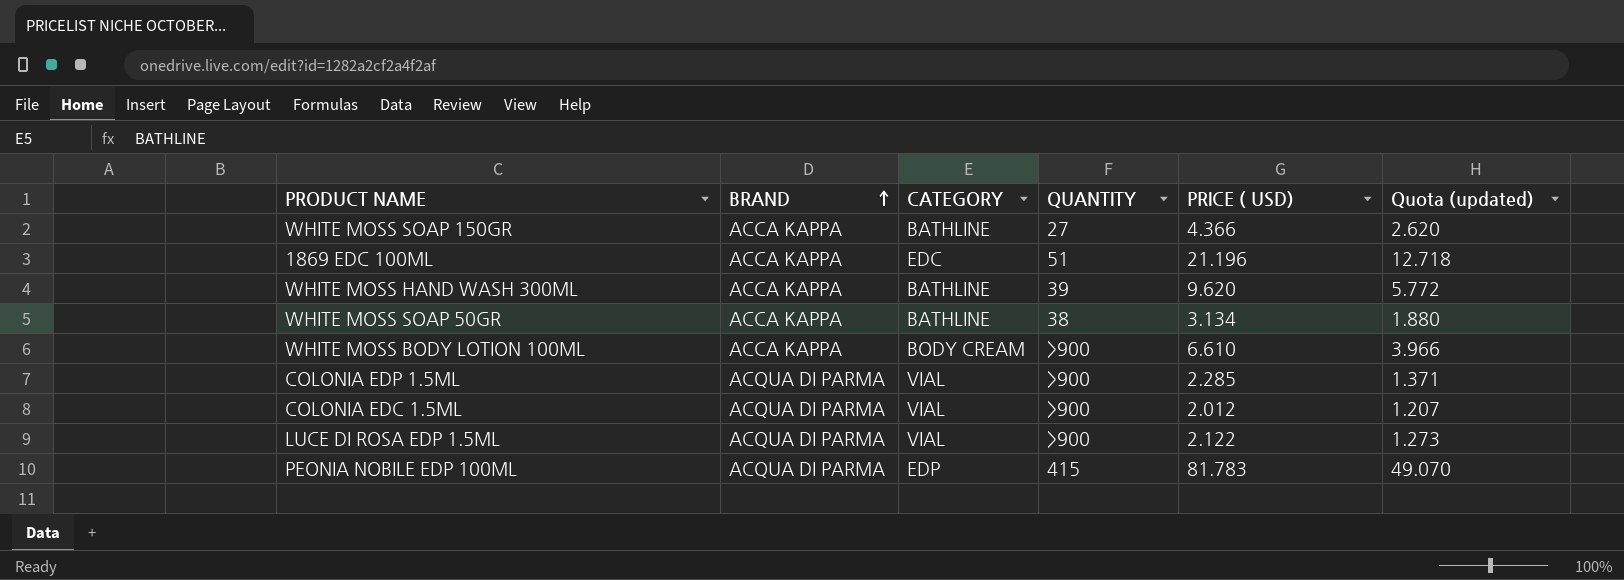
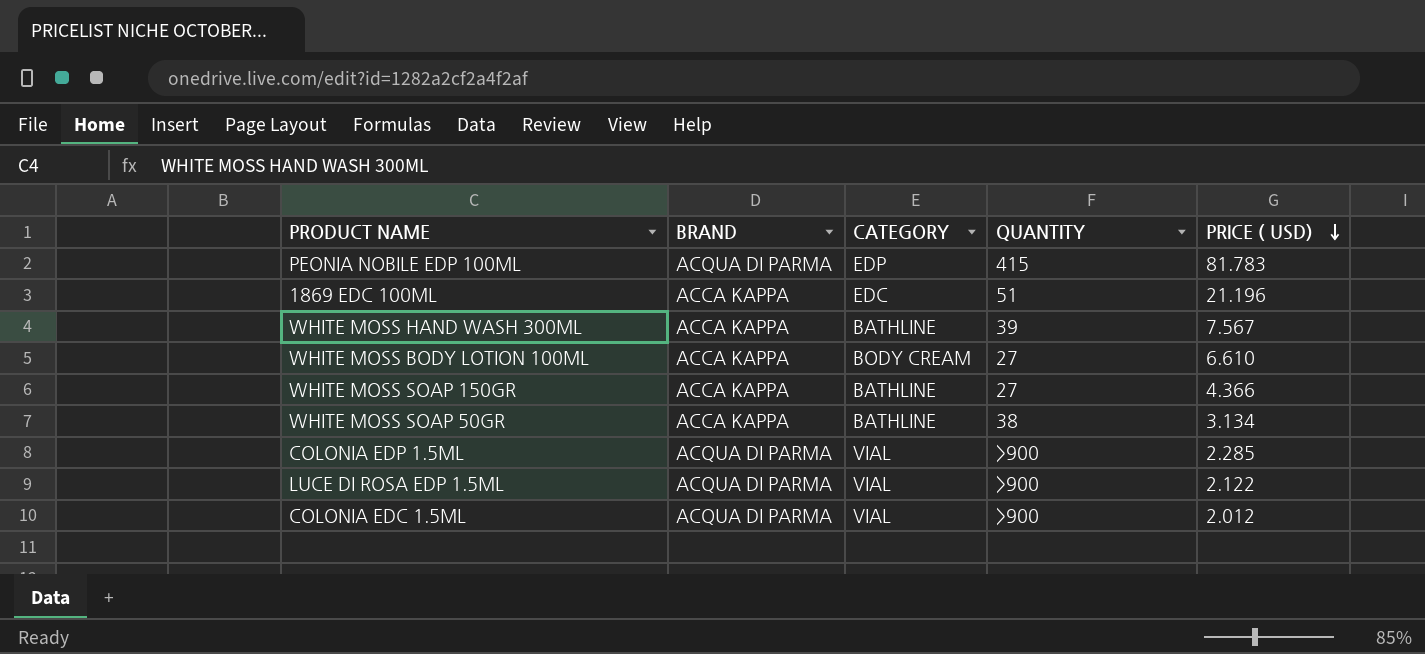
row order: BRAND ascending -> PRICE ( USD) descending
column Quota (updated) | formula: [PRICE ( USD)] * 0.6 -> none
WHITE MOSS HAND WASH 300ML | PRICE ( USD): 9.620 -> 7.567
WHITE MOSS BODY LOTION 100ML | QUANTITY: >900 -> 27

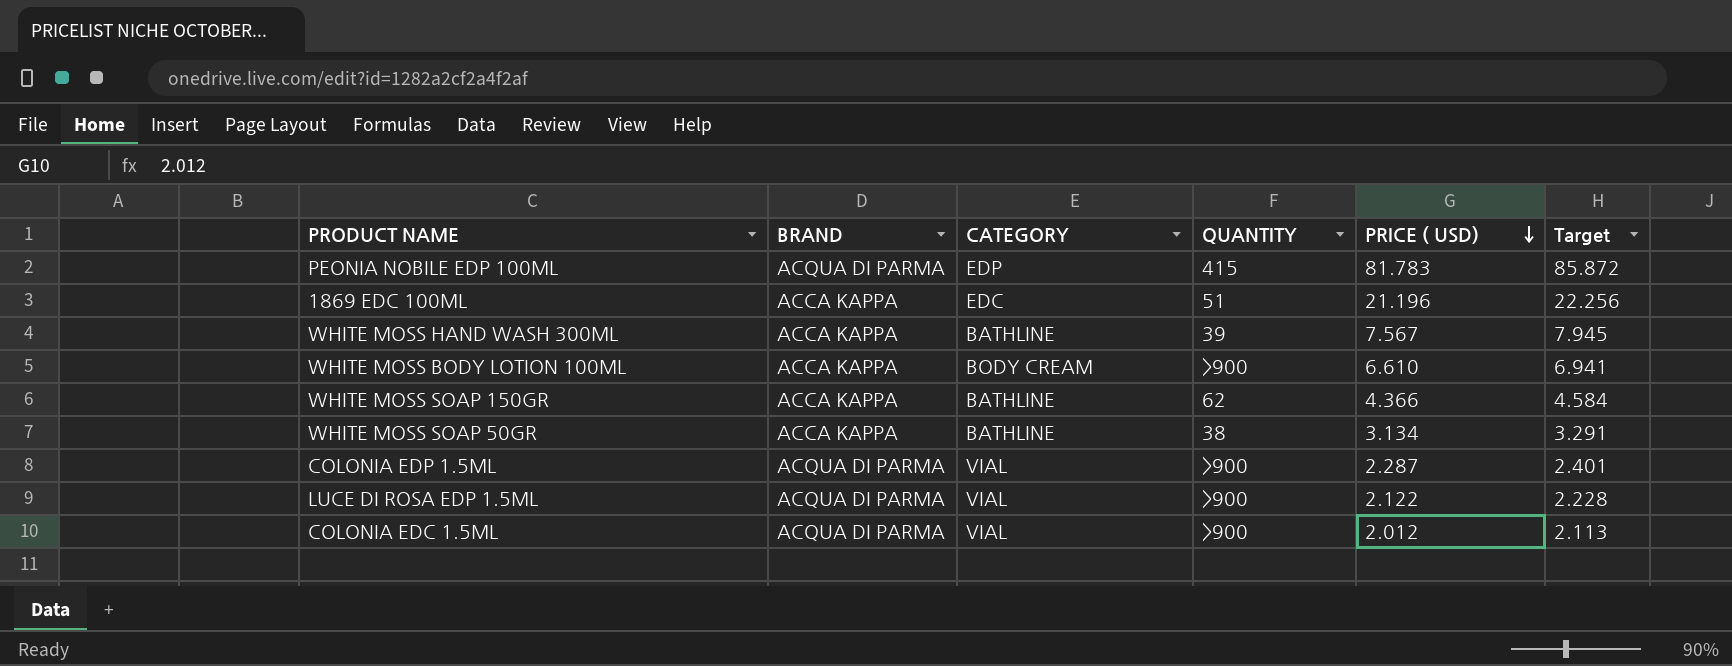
column Target | formula: none -> [PRICE ( USD)] * 1.05
WHITE MOSS BODY LOTION 100ML | QUANTITY: 27 -> >900
WHITE MOSS SOAP 150GR | QUANTITY: 27 -> 62
COLONIA EDP 1.5ML | PRICE ( USD): 2.285 -> 2.287

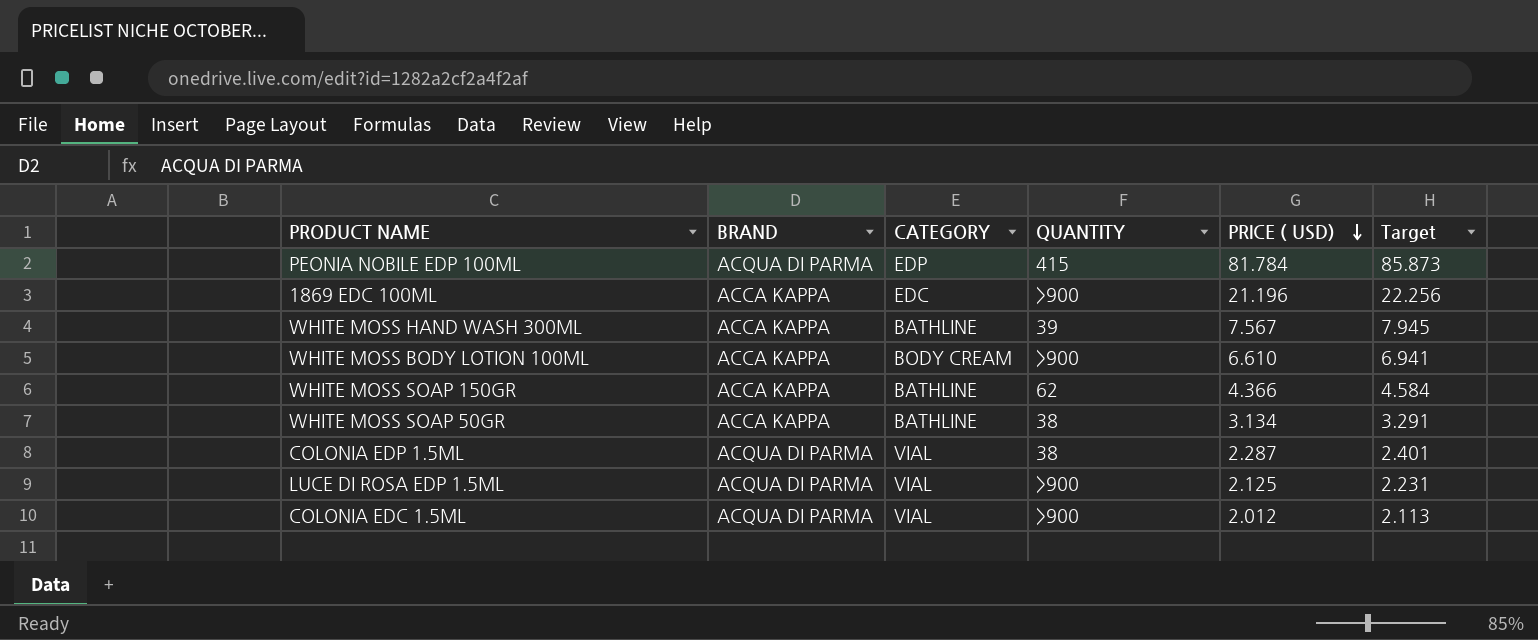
PEONIA NOBILE EDP 100ML | PRICE ( USD): 81.783 -> 81.784
PEONIA NOBILE EDP 100ML | Target: 85.872 -> 85.873
1869 EDC 100ML | QUANTITY: 51 -> >900
COLONIA EDP 1.5ML | QUANTITY: >900 -> 38
LUCE DI ROSA EDP 1.5ML | PRICE ( USD): 2.122 -> 2.125
LUCE DI ROSA EDP 1.5ML | Target: 2.228 -> 2.231

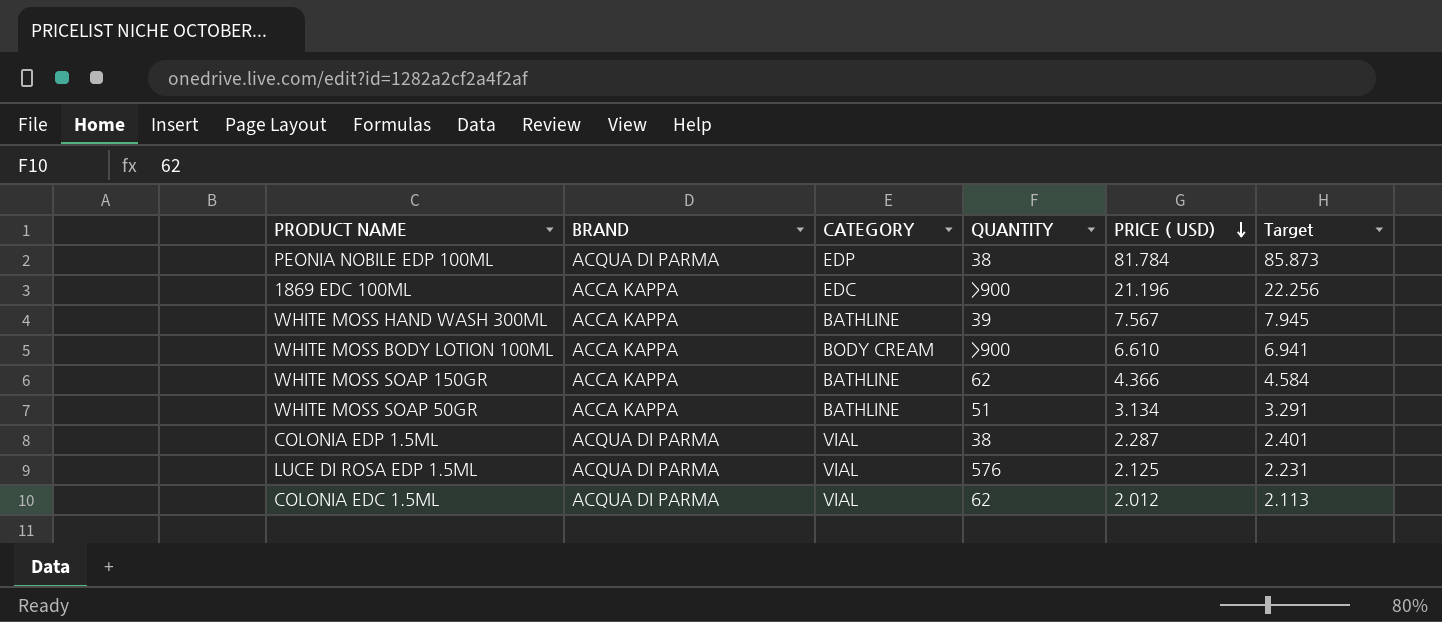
PEONIA NOBILE EDP 100ML | QUANTITY: 415 -> 38
WHITE MOSS SOAP 50GR | QUANTITY: 38 -> 51
LUCE DI ROSA EDP 1.5ML | QUANTITY: >900 -> 576
COLONIA EDC 1.5ML | QUANTITY: >900 -> 62

